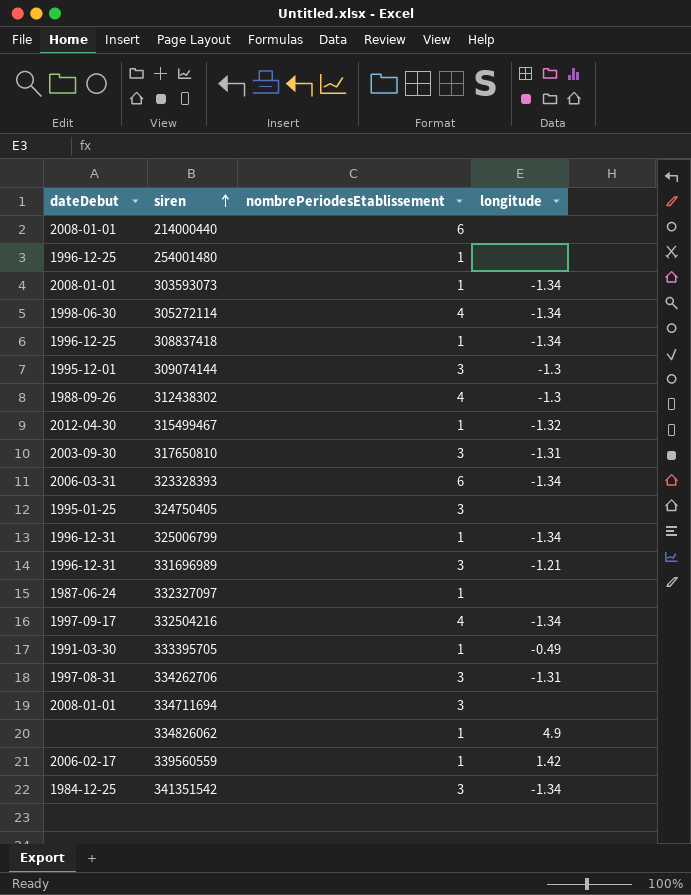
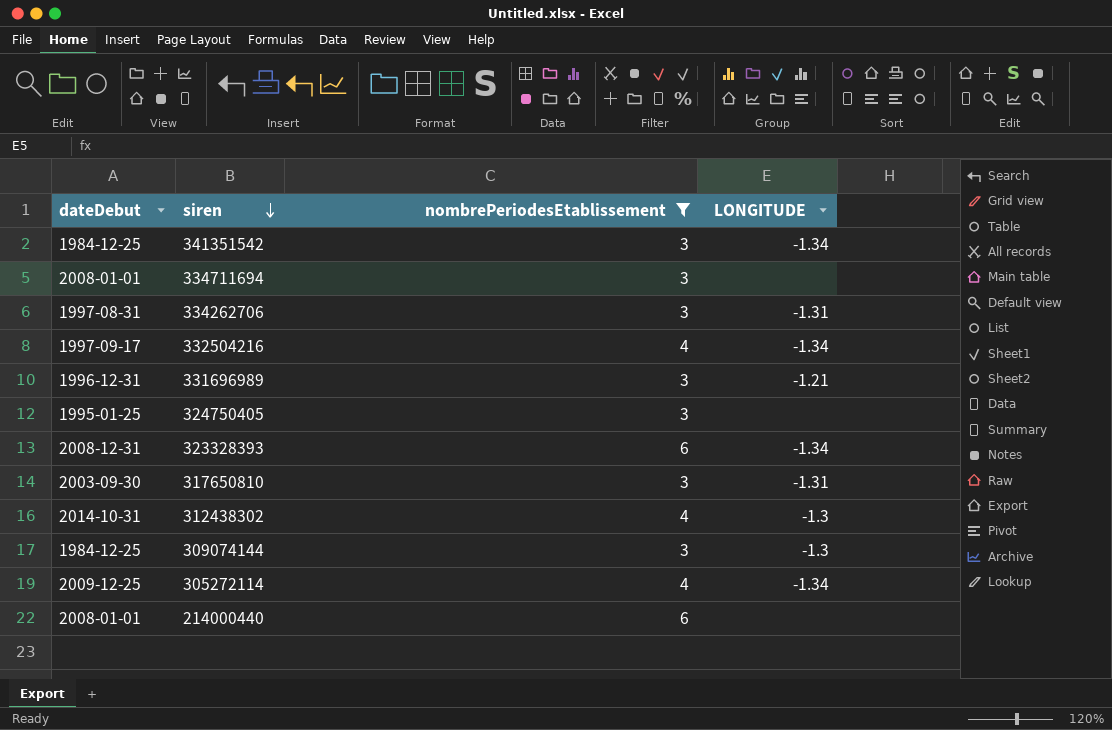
filter: none -> nombrePeriodesEtablissement != 1
row order: siren ascending -> siren descending
column name: longitude -> LONGITUDE
323328393 | dateDebut: 2006-03-31 -> 2008-12-31
312438302 | dateDebut: 1988-09-26 -> 2014-10-31
309074144 | dateDebut: 1995-12-01 -> 1984-12-25
305272114 | dateDebut: 1998-06-30 -> 2009-12-25

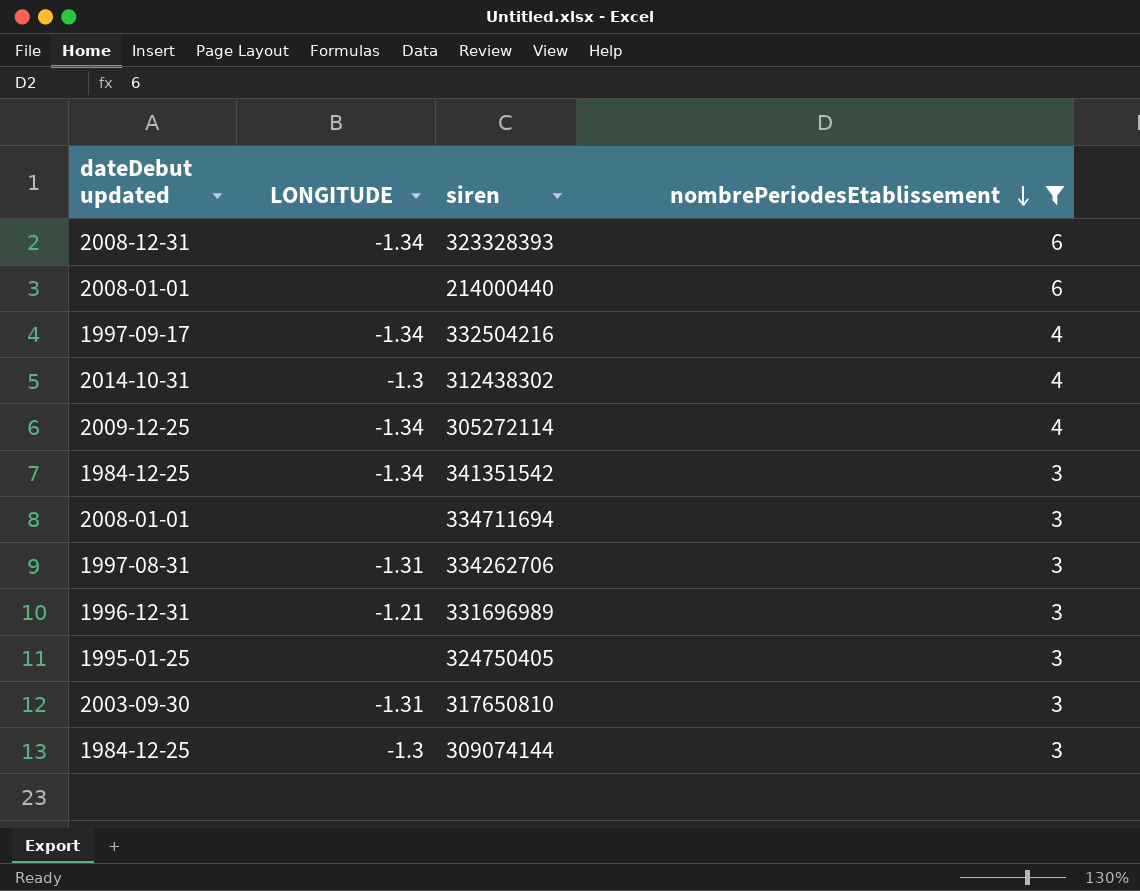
row order: siren descending -> nombrePeriodesEtablissement descending
column name: dateDebut -> dateDebut updated
column LONGITUDE | position: 4 -> 2

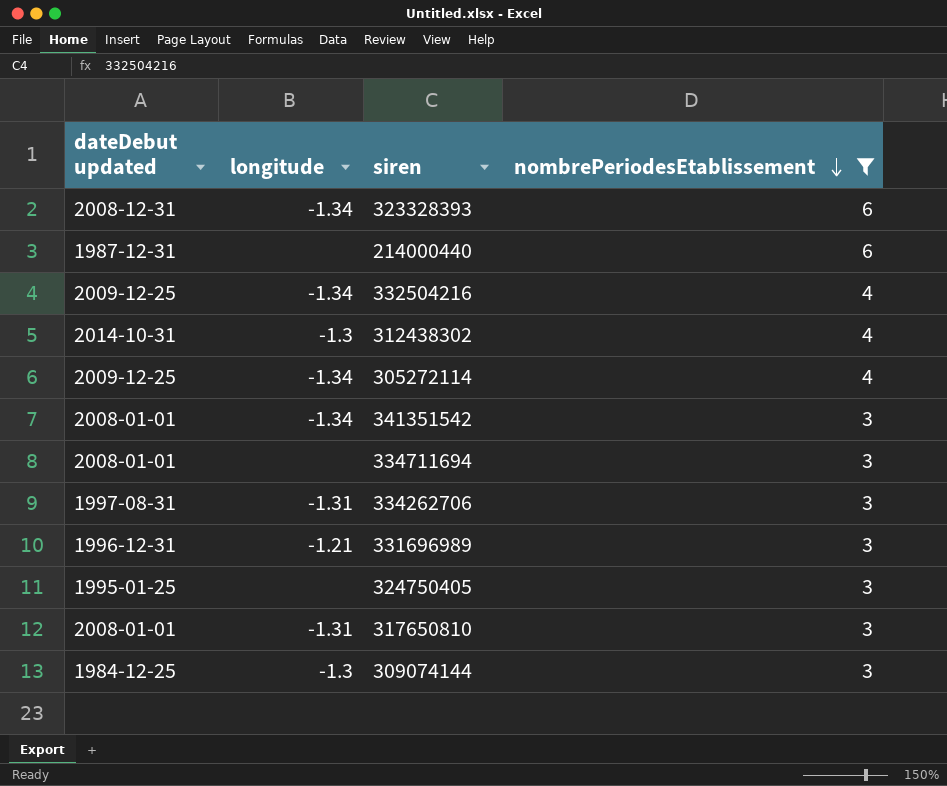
column name: LONGITUDE -> longitude
214000440 | dateDebut updated: 2008-01-01 -> 1987-12-31
332504216 | dateDebut updated: 1997-09-17 -> 2009-12-25
341351542 | dateDebut updated: 1984-12-25 -> 2008-01-01
317650810 | dateDebut updated: 2003-09-30 -> 2008-01-01

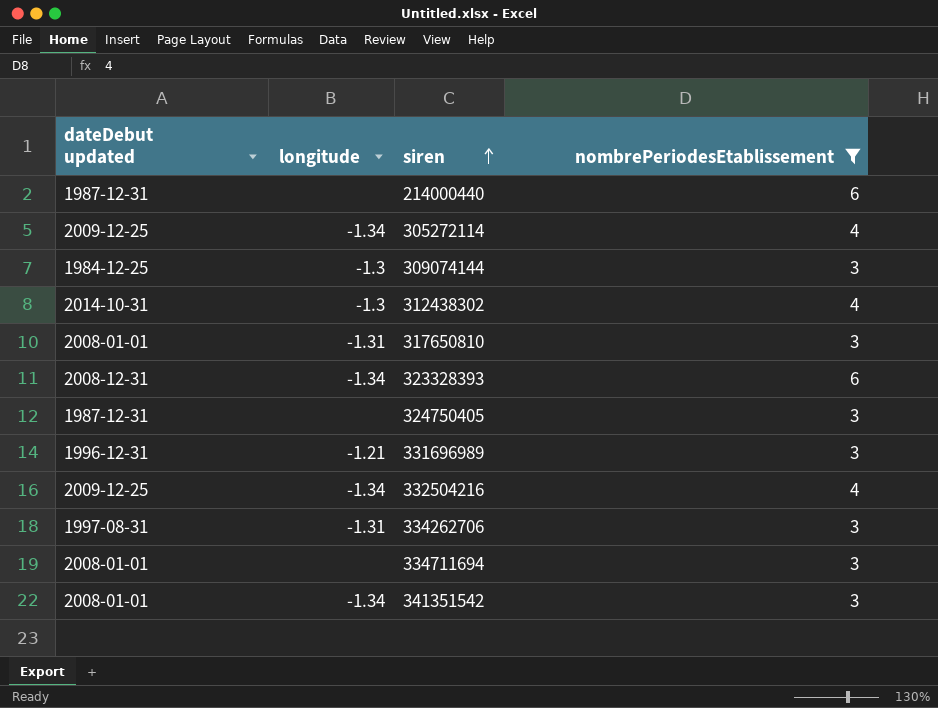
row order: nombrePeriodesEtablissement descending -> siren ascending
324750405 | dateDebut updated: 1995-01-25 -> 1987-12-31

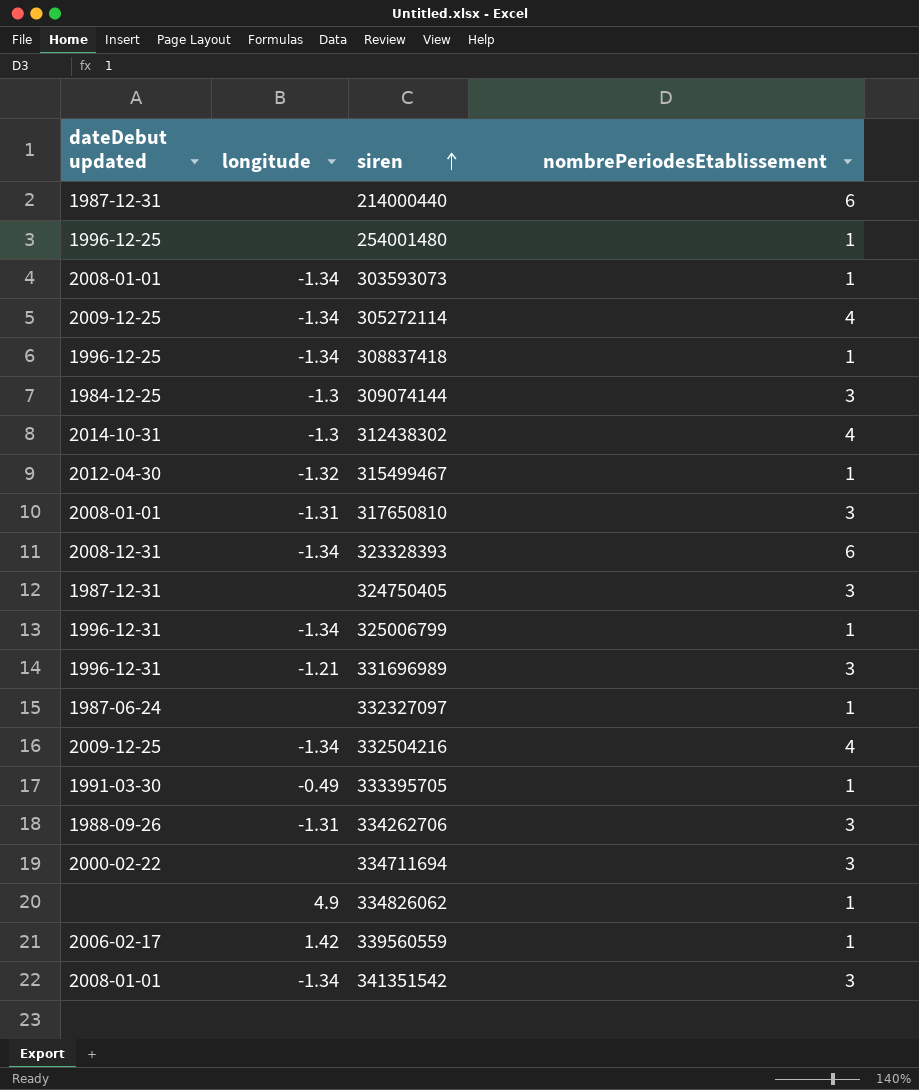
filter: nombrePeriodesEtablissement != 1 -> none
334262706 | dateDebut updated: 1997-08-31 -> 1988-09-26
334711694 | dateDebut updated: 2008-01-01 -> 2000-02-22

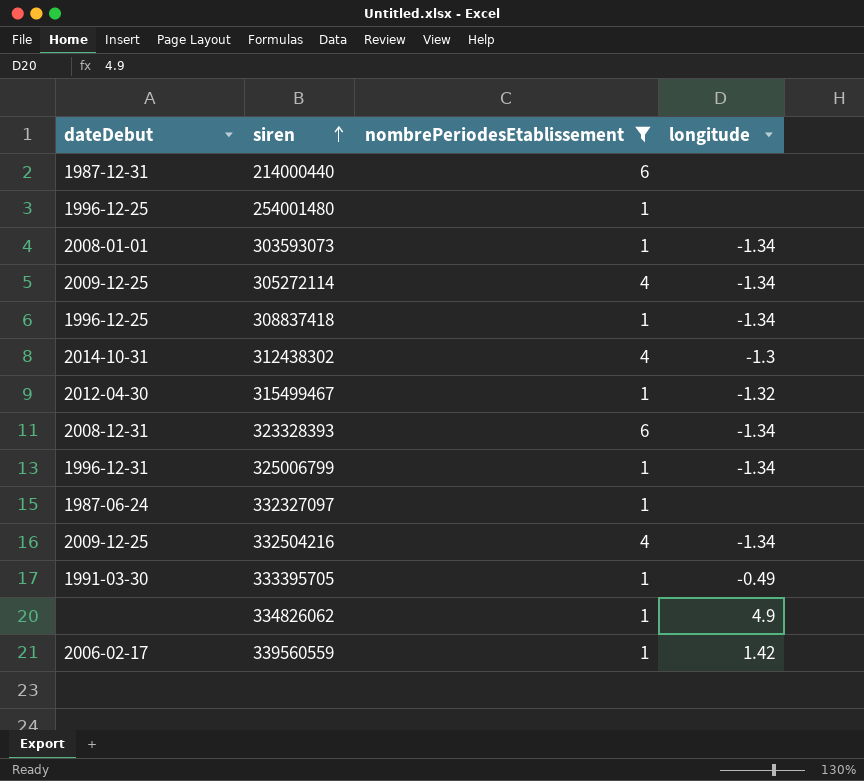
filter: none -> nombrePeriodesEtablissement != 3
column name: dateDebut updated -> dateDebut
column longitude | position: 2 -> 4

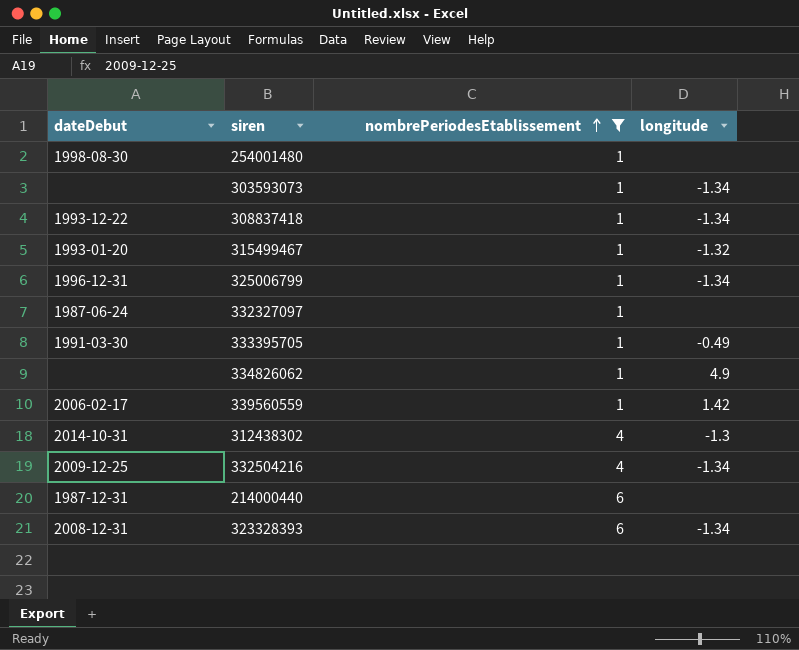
row order: siren ascending -> nombrePeriodesEtablissement ascending
row 305272114: 2009-12-25 | 4 | -1.34 -> none
254001480 | dateDebut: 1996-12-25 -> 1998-08-30
303593073 | dateDebut: 2008-01-01 -> none
308837418 | dateDebut: 1996-12-25 -> 1993-12-22
315499467 | dateDebut: 2012-04-30 -> 1993-01-20

